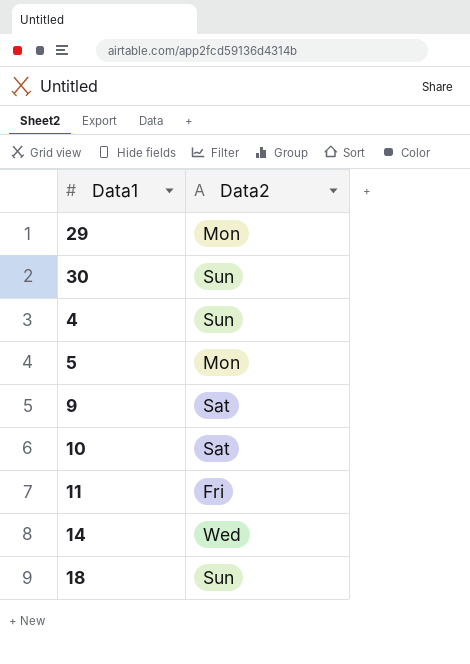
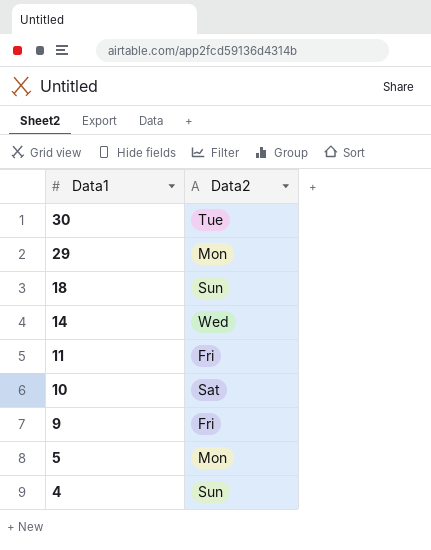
row order: none -> Data1 descending
30 | Data2: Sun -> Tue
9 | Data2: Sat -> Fri

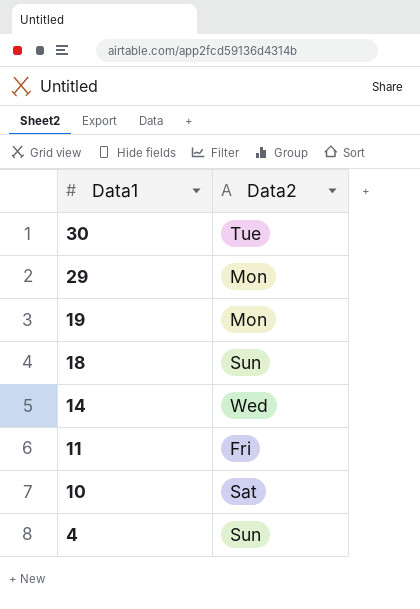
row 9: Fri -> none
row 5: Mon -> none
row 19: none -> Mon

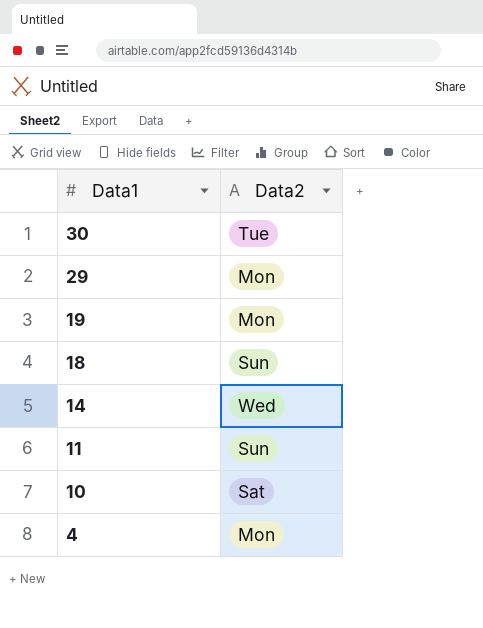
11 | Data2: Fri -> Sun
4 | Data2: Sun -> Mon

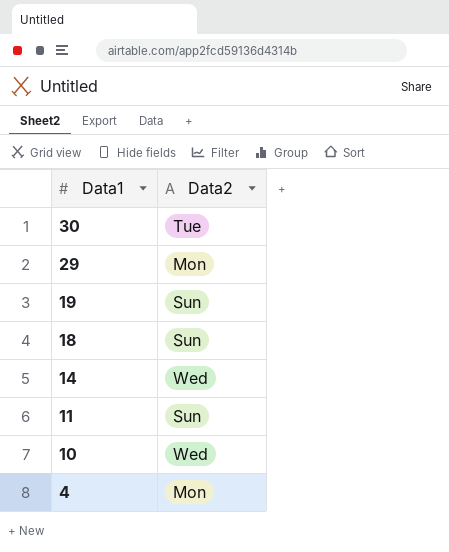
19 | Data2: Mon -> Sun
10 | Data2: Sat -> Wed

